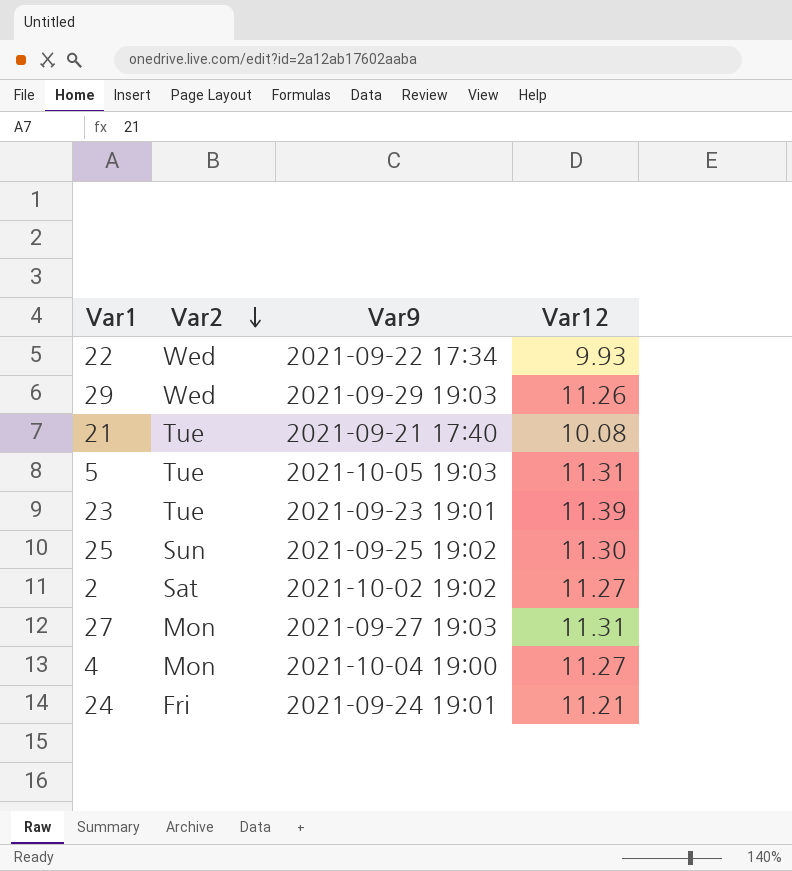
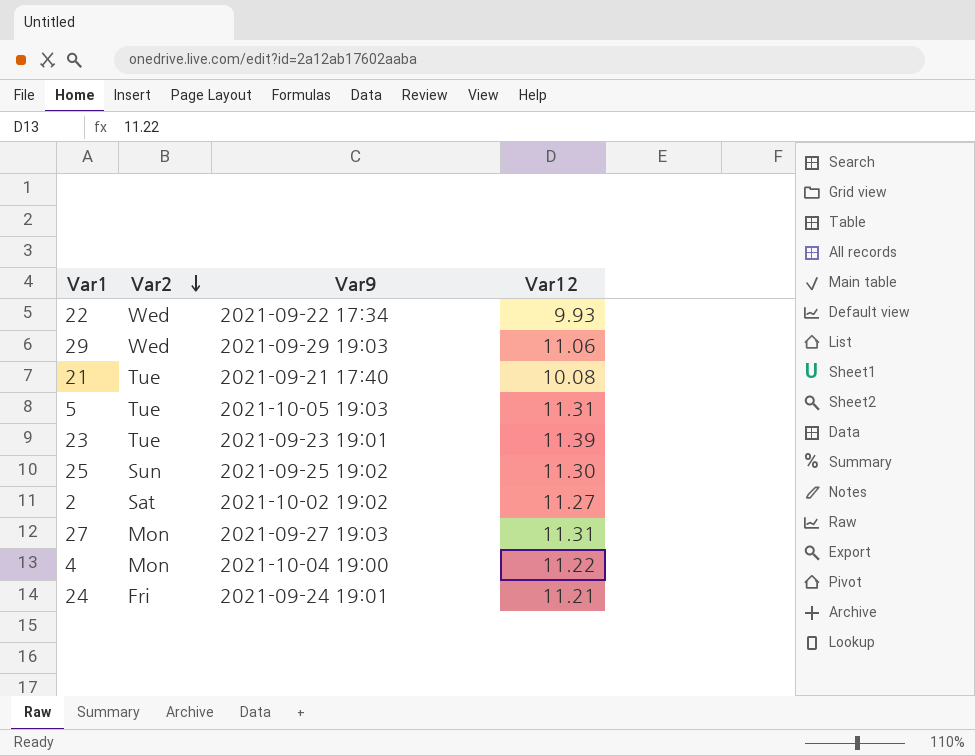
29 | Var12: 11.26 -> 11.06
4 | Var12: 11.27 -> 11.22

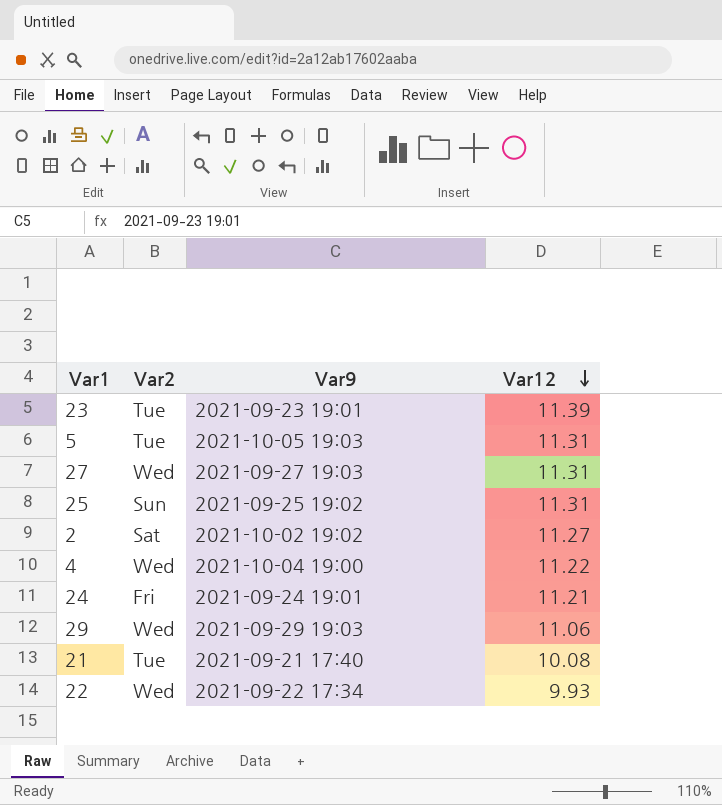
row order: Var2 descending -> Var12 descending
27 | Var2: Mon -> Wed
25 | Var12: 11.30 -> 11.31
4 | Var2: Mon -> Wed

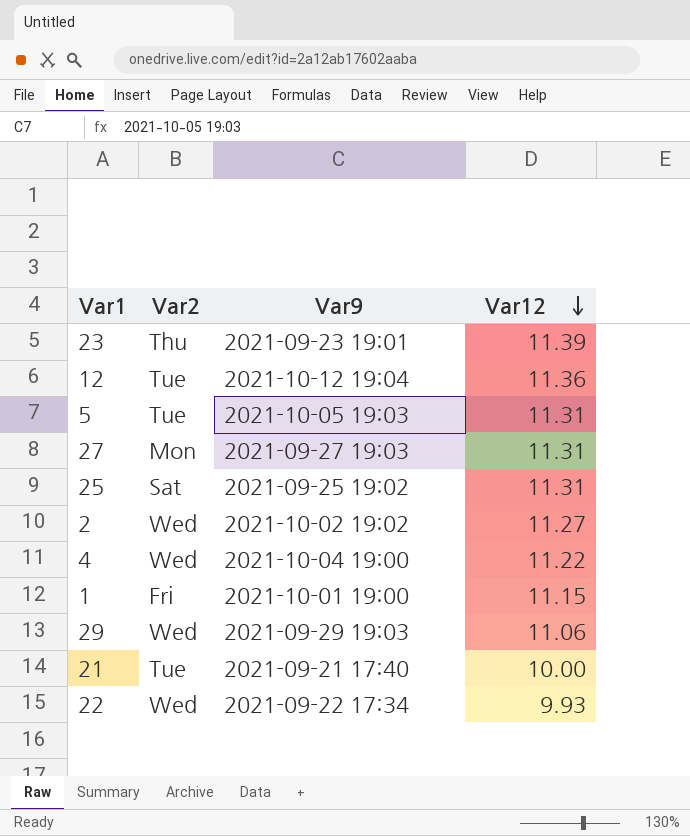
row 24: Fri | 2021-09-24 19:01 | 11.21 -> none
23 | Var2: Tue -> Thu
row 12: none -> Tue | 2021-10-12 19:04 | 11.36
27 | Var2: Wed -> Mon
25 | Var2: Sun -> Sat
2 | Var2: Sat -> Wed
row 1: none -> Fri | 2021-10-01 19:00 | 11.15
21 | Var12: 10.08 -> 10.00

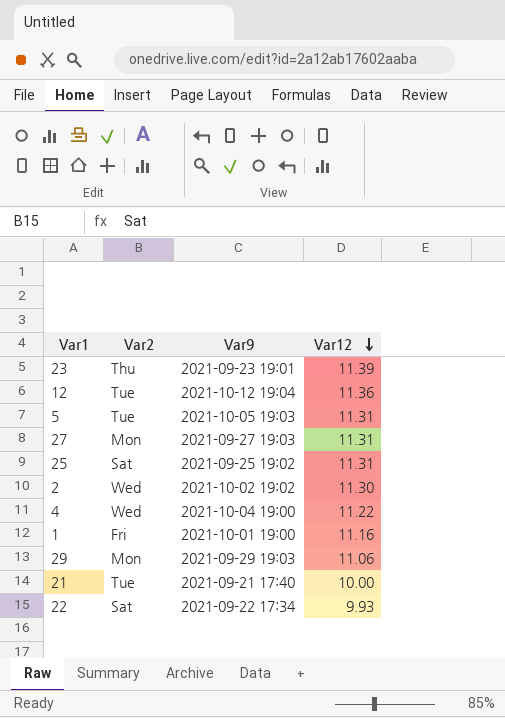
2 | Var12: 11.27 -> 11.30
1 | Var12: 11.15 -> 11.16
29 | Var2: Wed -> Mon
22 | Var2: Wed -> Sat

